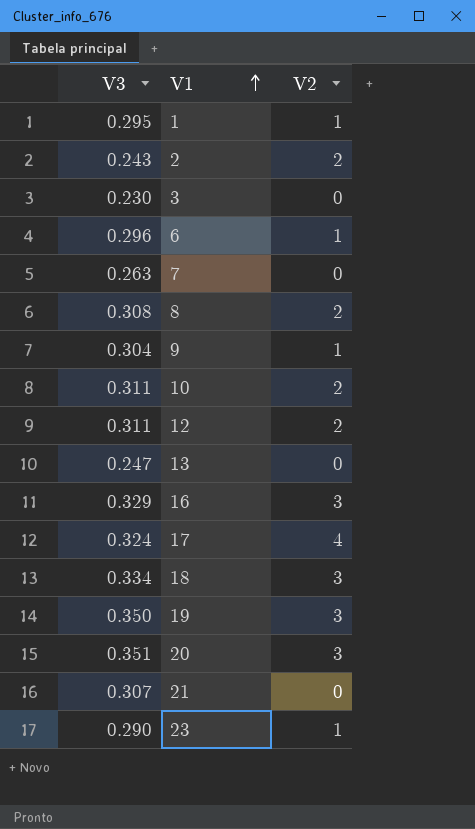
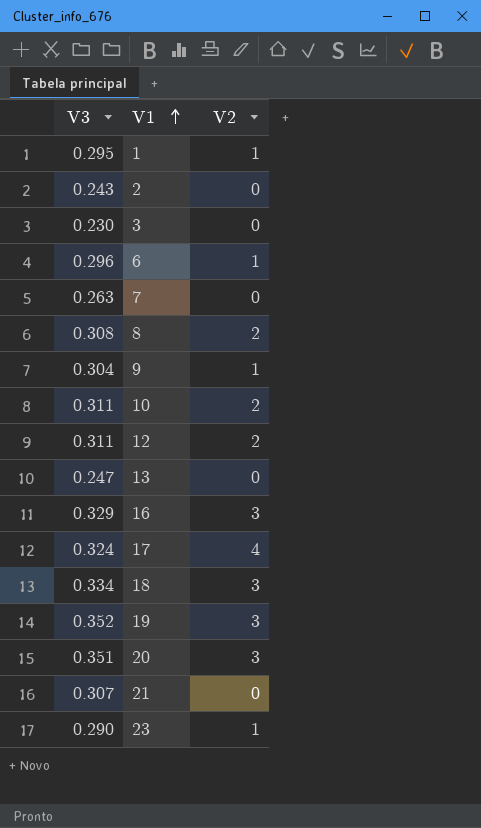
2 | V2: 2 -> 0
19 | V3: 0.350 -> 0.352

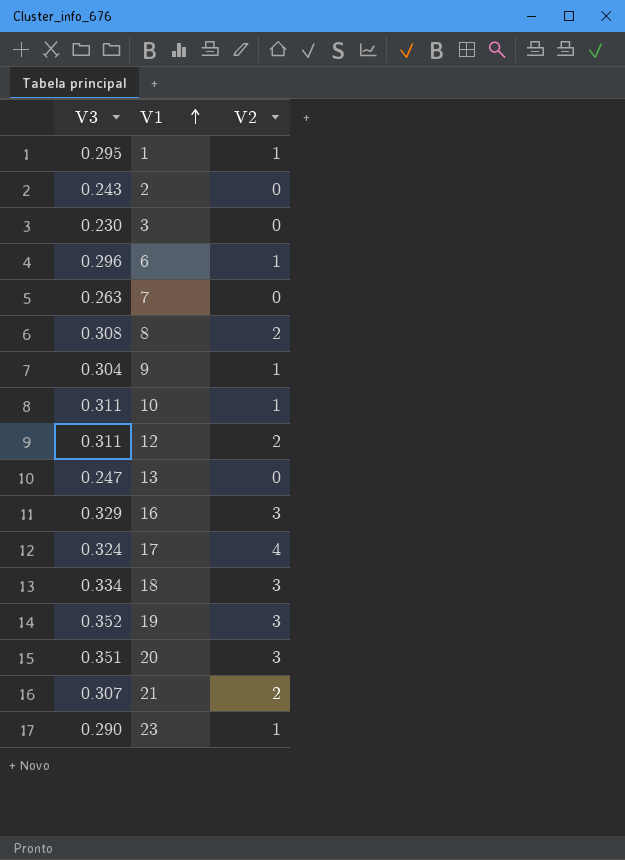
10 | V2: 2 -> 1
21 | V2: 0 -> 2

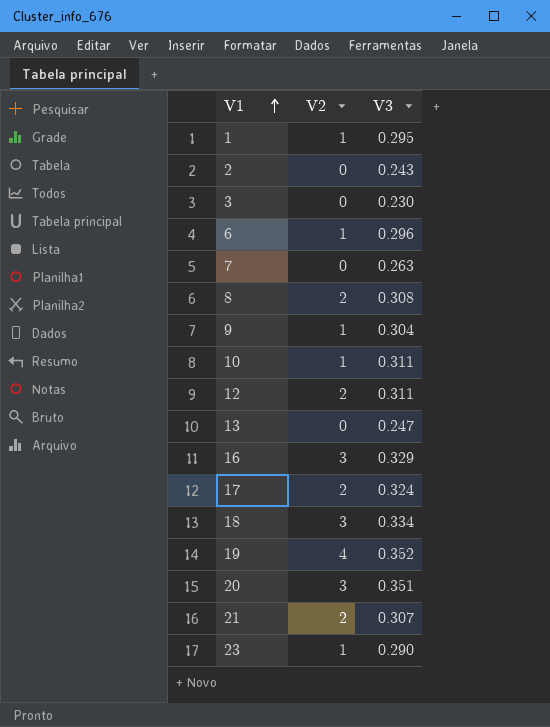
column V3 | position: 1 -> 3
17 | V2: 4 -> 2
19 | V2: 3 -> 4

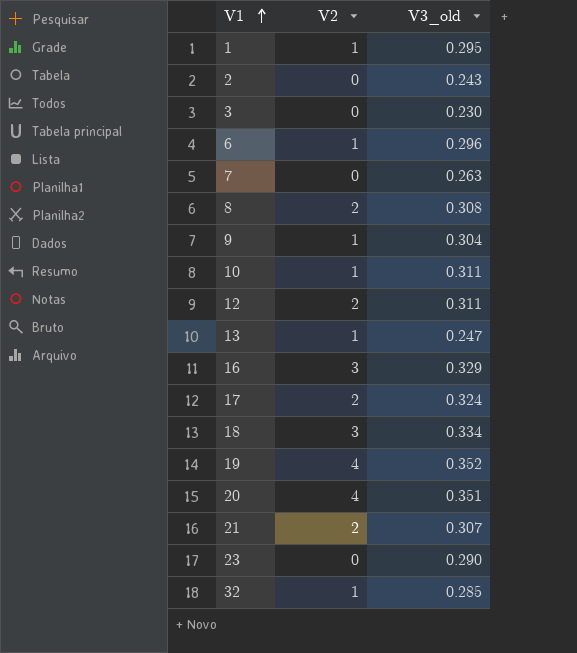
column name: V3 -> V3_old
13 | V2: 0 -> 1
20 | V2: 3 -> 4
23 | V2: 1 -> 0
row 32: none -> 1 | 0.285

